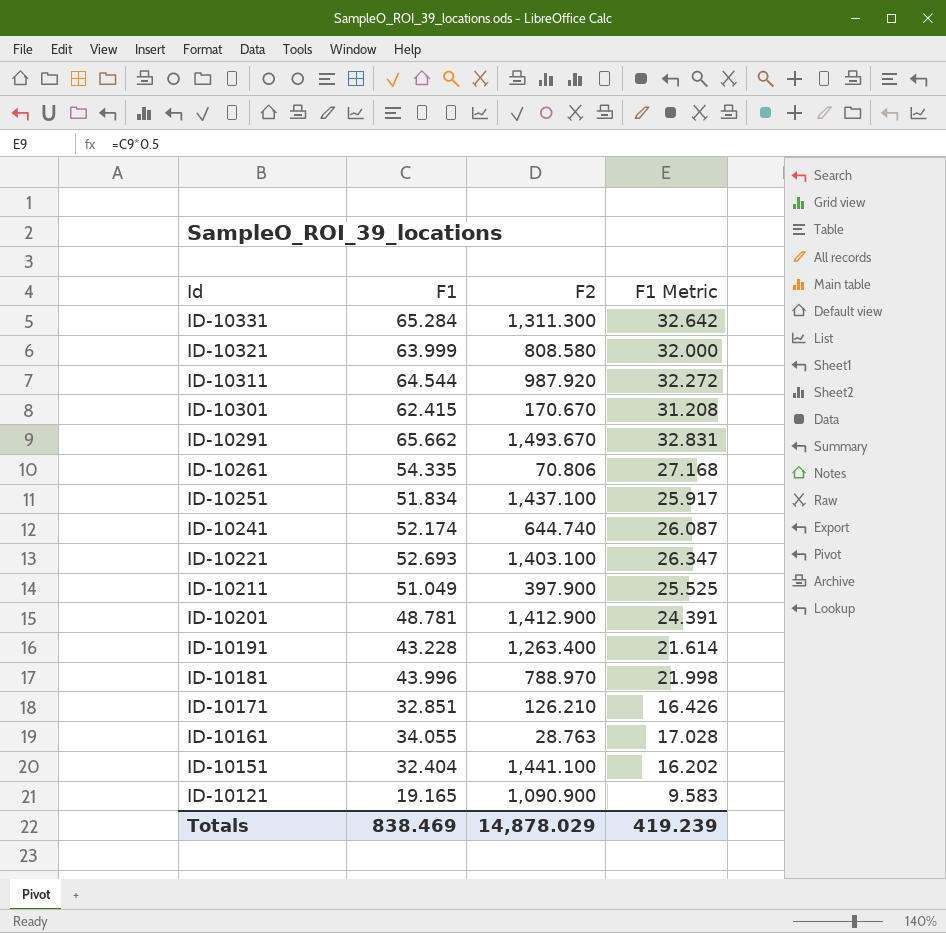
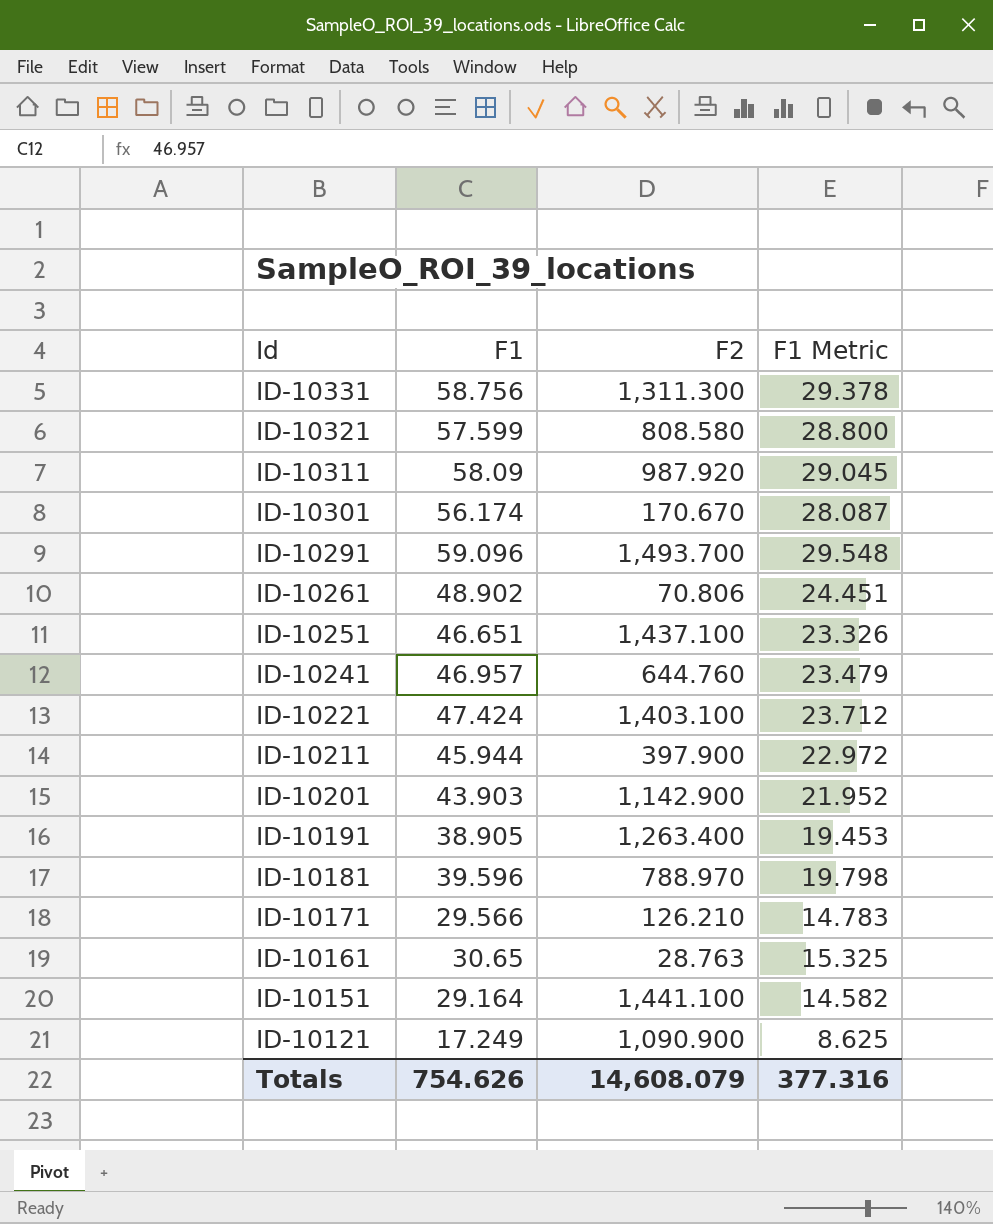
ID-10331 | F1: 65.284 -> 58.756
ID-10331 | F1 Metric: 32.642 -> 29.378
ID-10321 | F1: 63.999 -> 57.599
ID-10321 | F1 Metric: 32.000 -> 28.800
ID-10311 | F1: 64.544 -> 58.09
ID-10311 | F1 Metric: 32.272 -> 29.045
ID-10301 | F1: 62.415 -> 56.174
ID-10301 | F1 Metric: 31.208 -> 28.087
ID-10291 | F1: 65.662 -> 59.096
ID-10291 | F2: 1,493.670 -> 1,493.700
ID-10291 | F1 Metric: 32.831 -> 29.548
ID-10261 | F1: 54.335 -> 48.902
ID-10261 | F1 Metric: 27.168 -> 24.451
ID-10251 | F1: 51.834 -> 46.651
ID-10251 | F1 Metric: 25.917 -> 23.326
ID-10241 | F1: 52.174 -> 46.957
ID-10241 | F2: 644.740 -> 644.760
ID-10241 | F1 Metric: 26.087 -> 23.479
ID-10221 | F1: 52.693 -> 47.424
ID-10221 | F1 Metric: 26.347 -> 23.712
ID-10211 | F1: 51.049 -> 45.944
ID-10211 | F1 Metric: 25.525 -> 22.972
ID-10201 | F1: 48.781 -> 43.903
ID-10201 | F2: 1,412.900 -> 1,142.900
ID-10201 | F1 Metric: 24.391 -> 21.952
ID-10191 | F1: 43.228 -> 38.905
ID-10191 | F1 Metric: 21.614 -> 19.453
ID-10181 | F1: 43.996 -> 39.596
ID-10181 | F1 Metric: 21.998 -> 19.798
ID-10171 | F1: 32.851 -> 29.566
ID-10171 | F1 Metric: 16.426 -> 14.783
ID-10161 | F1: 34.055 -> 30.65
ID-10161 | F1 Metric: 17.028 -> 15.325
ID-10151 | F1: 32.404 -> 29.164
ID-10151 | F1 Metric: 16.202 -> 14.582
ID-10121 | F1: 19.165 -> 17.249
ID-10121 | F1 Metric: 9.583 -> 8.625
Totals | F1: 838.469 -> 754.626
Totals | F2: 14,878.029 -> 14,608.079
Totals | F1 Metric: 419.239 -> 377.316

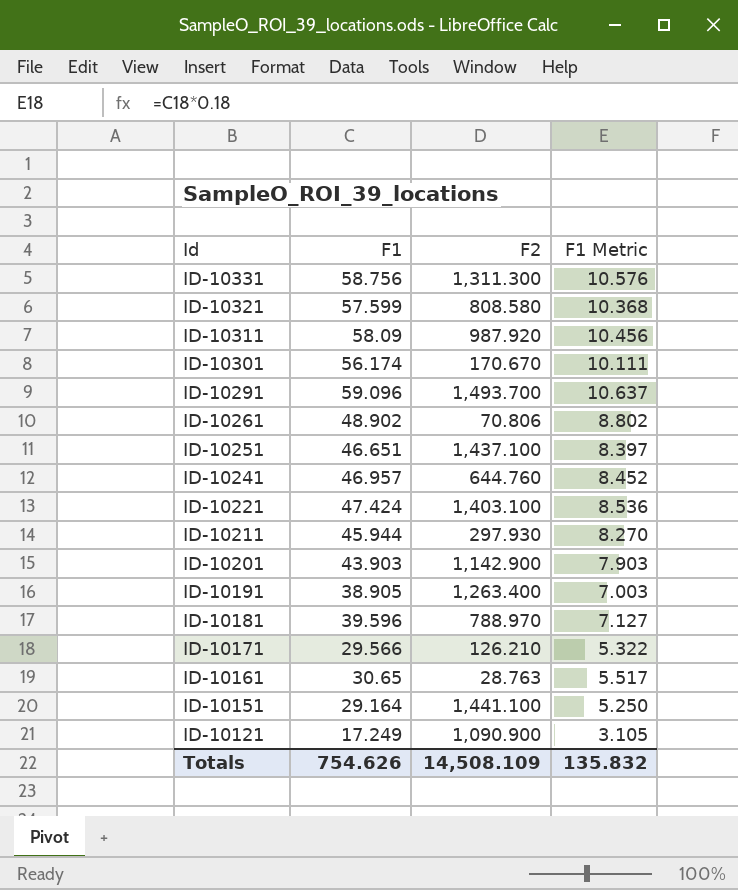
column F1 Metric | formula: [F1] * 0.5 -> [F1] * 0.18
ID-10211 | F2: 397.900 -> 297.930
Totals | F2: 14,608.079 -> 14,508.109
Totals | F1 Metric: 377.316 -> 135.832

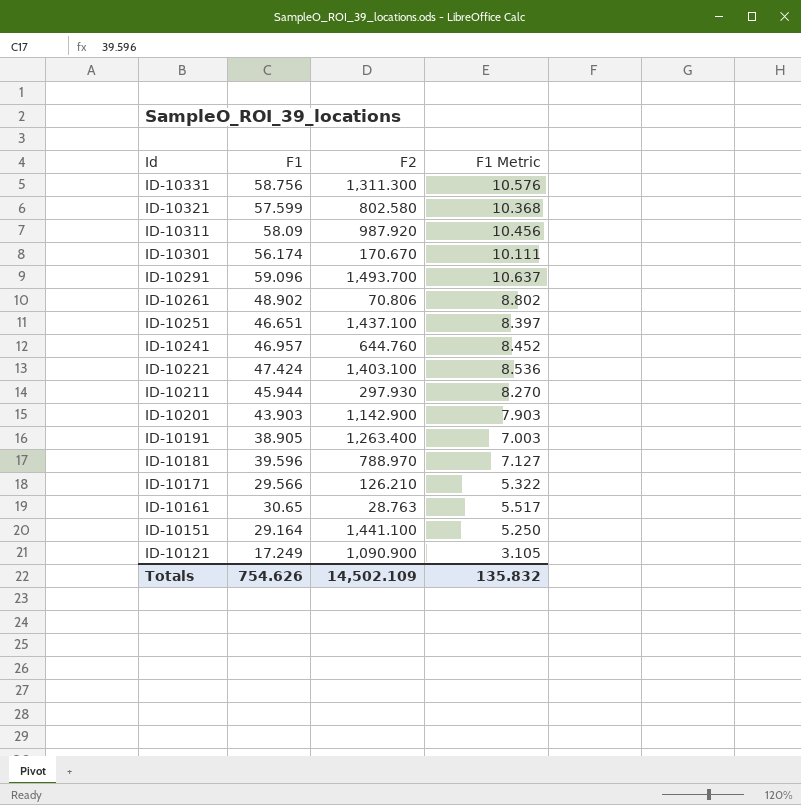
ID-10321 | F2: 808.580 -> 802.580
Totals | F2: 14,508.109 -> 14,502.109

